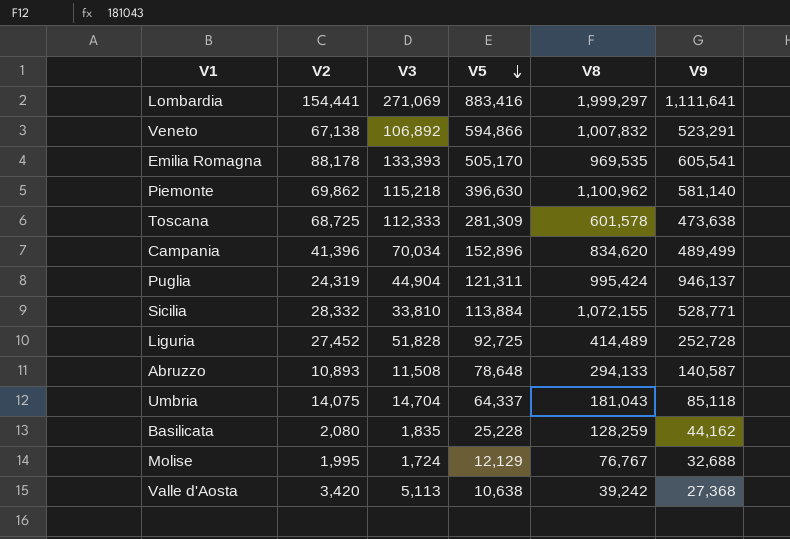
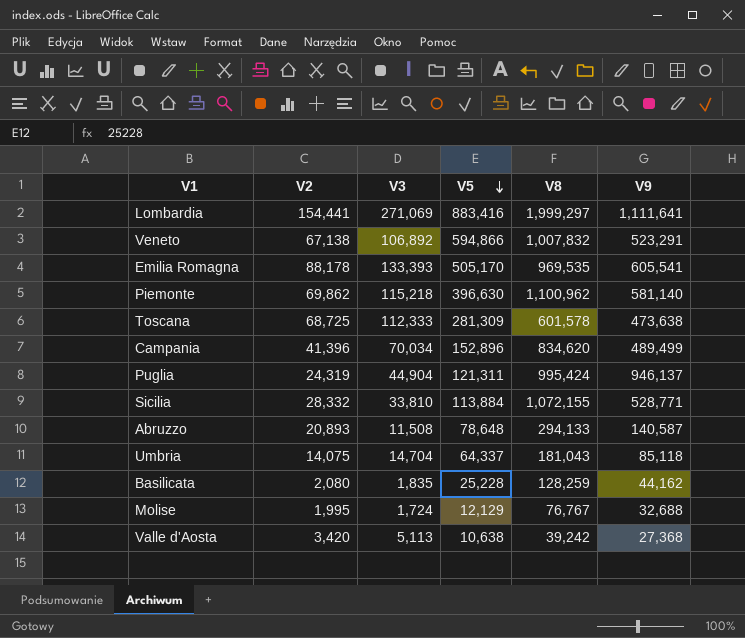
row Liguria: 27,452 | 51,828 | 92,725 | 414,489 | 252,728 -> none
Abruzzo | V2: 10,893 -> 20,893

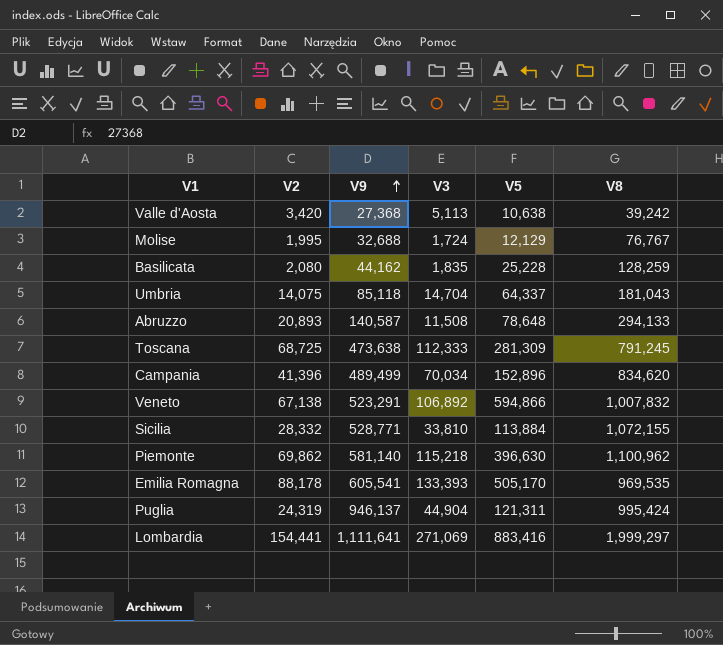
row order: V5 descending -> V9 ascending
column V9 | position: 6 -> 3
Toscana | V8: 601,578 -> 791,245

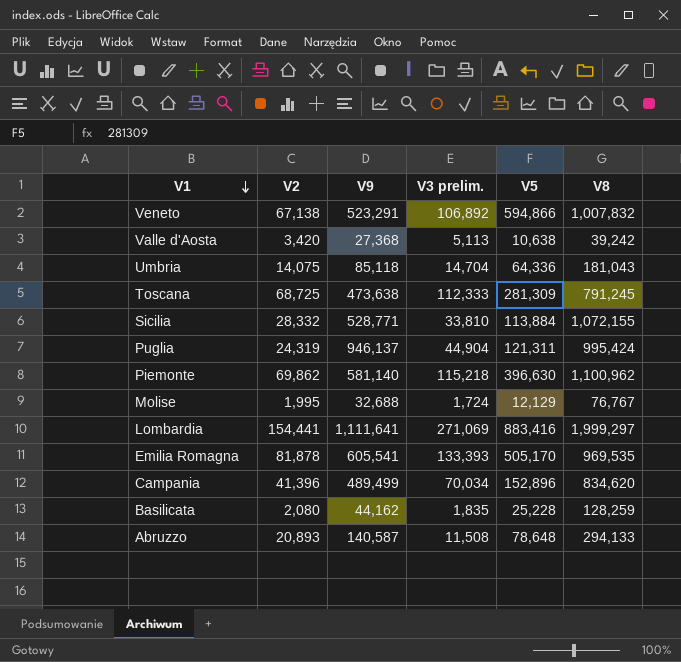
row order: V9 ascending -> V1 descending
column name: V3 -> V3 prelim.
Umbria | V5: 64,337 -> 64,336
Emilia Romagna | V2: 88,178 -> 81,878

